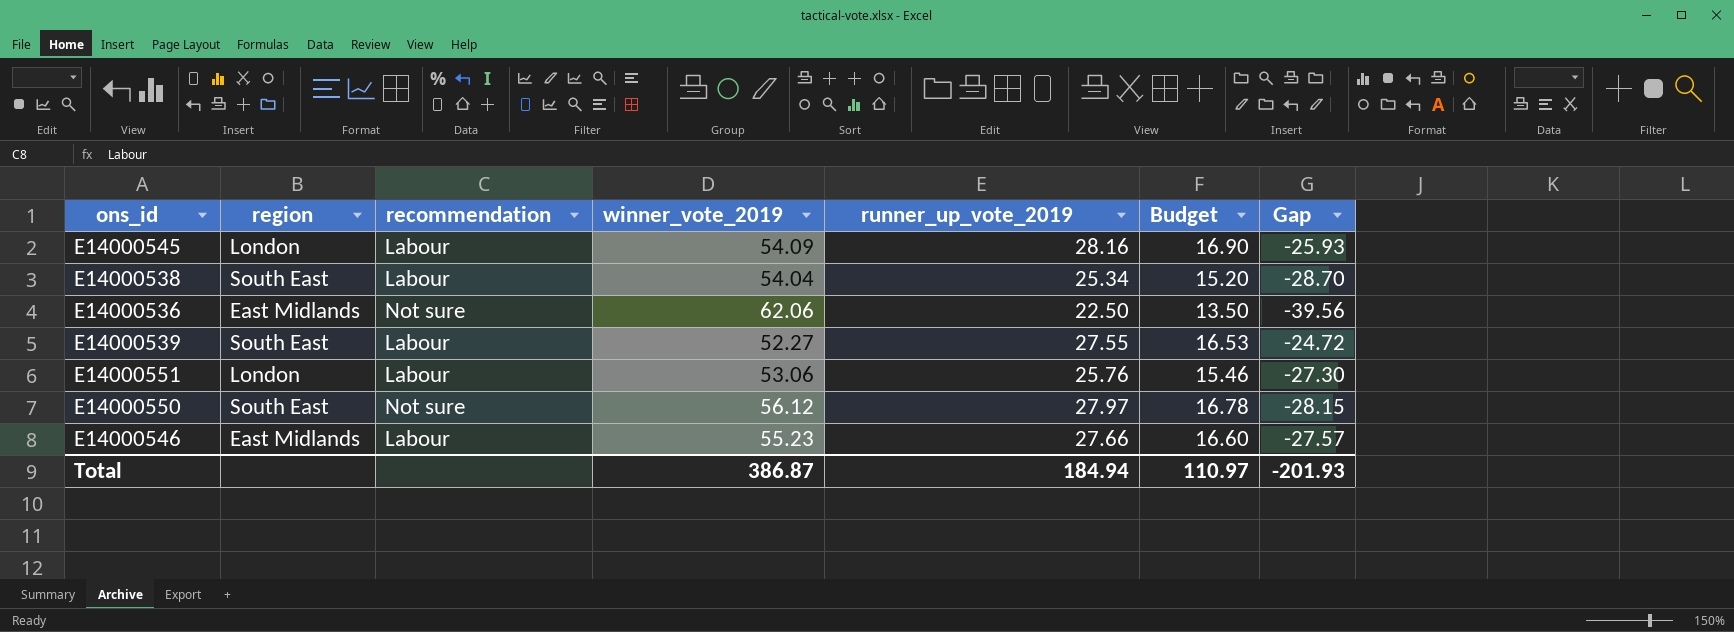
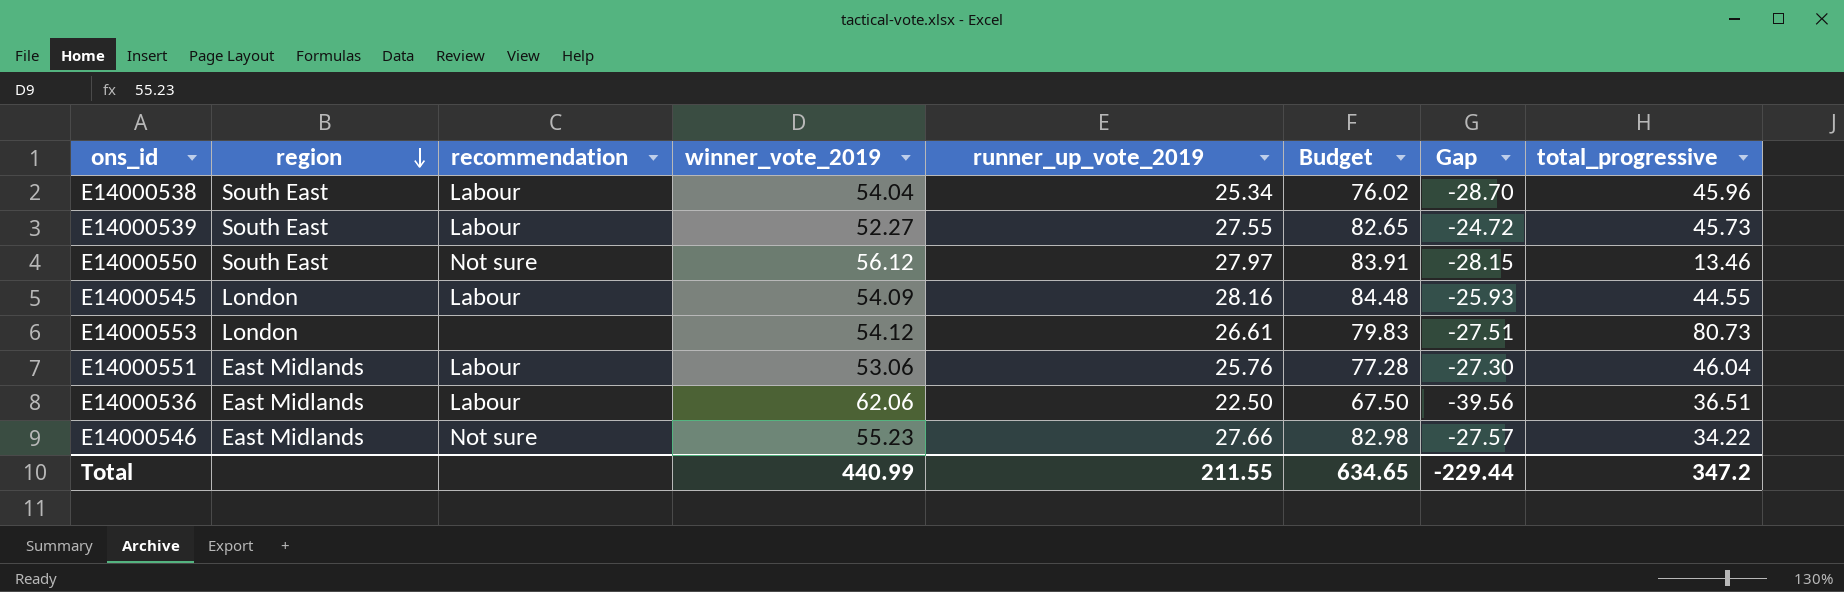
row order: none -> region descending
column Budget | formula: [runner_up_vote_2019] * 0.6 -> [runner_up_vote_2019] * 3
column total_progressive | position: none -> 8
row E14000553: none -> London | none | 54.12 | 26.61 | 79.83 | -27.51 | 80.73
E14000551 | region: London -> East Midlands
E14000536 | recommendation: Not sure -> Labour
E14000546 | recommendation: Labour -> Not sure
Total | winner_vote_2019: 386.87 -> 440.99
Total | runner_up_vote_2019: 184.94 -> 211.55
Total | Budget: 110.97 -> 634.65
Total | Gap: -201.93 -> -229.44

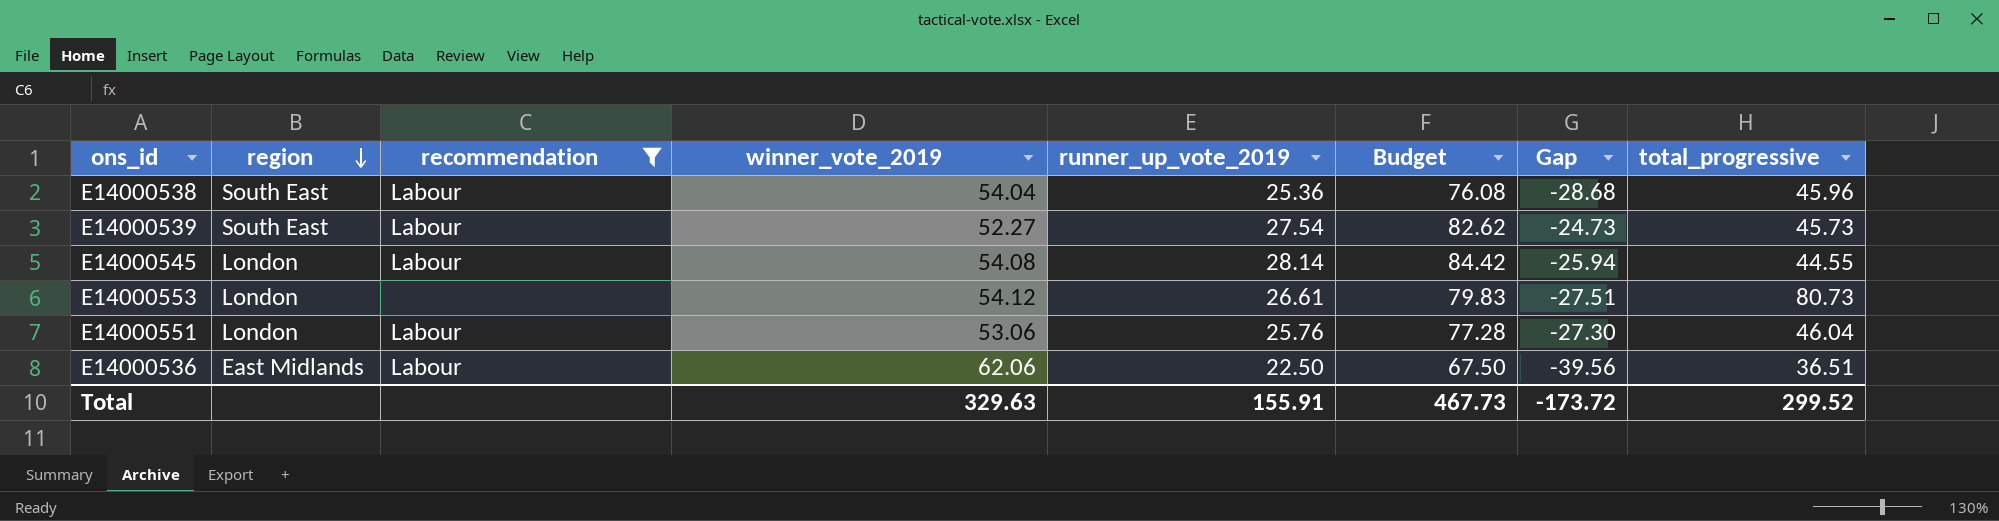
filter: none -> recommendation != Not sure
E14000538 | runner_up_vote_2019: 25.34 -> 25.36
E14000538 | Budget: 76.02 -> 76.08
E14000538 | Gap: -28.70 -> -28.68
E14000539 | runner_up_vote_2019: 27.55 -> 27.54
E14000539 | Budget: 82.65 -> 82.62
E14000539 | Gap: -24.72 -> -24.73
E14000545 | winner_vote_2019: 54.09 -> 54.08
E14000545 | runner_up_vote_2019: 28.16 -> 28.14
E14000545 | Budget: 84.48 -> 84.42
E14000545 | Gap: -25.93 -> -25.94
E14000551 | region: East Midlands -> London
Total | winner_vote_2019: 440.99 -> 329.63
Total | runner_up_vote_2019: 211.55 -> 155.91
Total | Budget: 634.65 -> 467.73
Total | Gap: -229.44 -> -173.72
Total | total_progressive: 347.2 -> 299.52

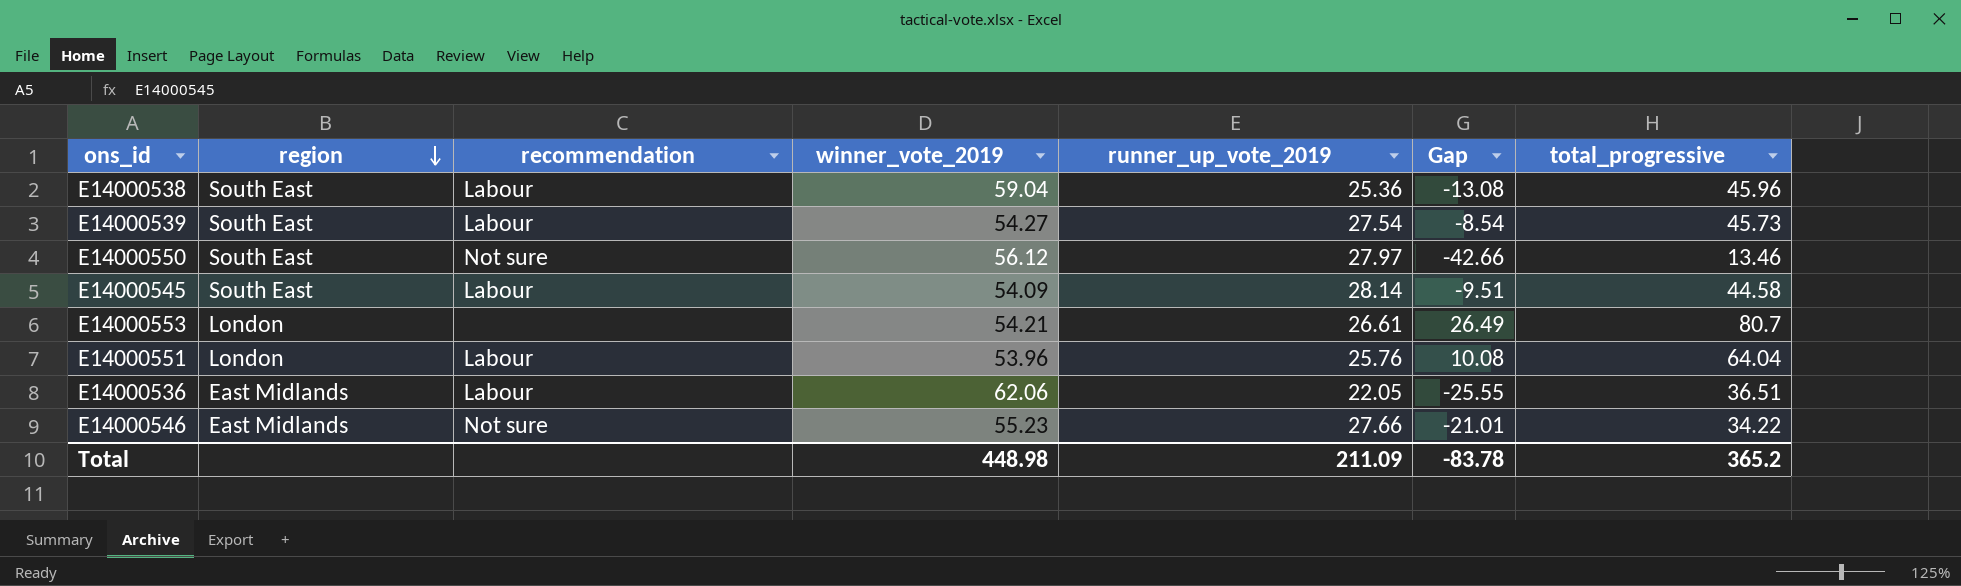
filter: recommendation != Not sure -> none
column Budget | formula: [runner_up_vote_2019] * 3 -> none
column Gap | formula: [runner_up_vote_2019] - [winner_vote_2019] -> [total_progressive] - [winner_vote_2019]
E14000538 | winner_vote_2019: 54.04 -> 59.04
E14000539 | winner_vote_2019: 52.27 -> 54.27
E14000545 | region: London -> South East
E14000545 | winner_vote_2019: 54.08 -> 54.09
E14000545 | total_progressive: 44.55 -> 44.58
E14000553 | winner_vote_2019: 54.12 -> 54.21
E14000553 | total_progressive: 80.73 -> 80.7
E14000551 | winner_vote_2019: 53.06 -> 53.96
E14000551 | total_progressive: 46.04 -> 64.04
E14000536 | runner_up_vote_2019: 22.50 -> 22.05
Total | winner_vote_2019: 329.63 -> 448.98
Total | runner_up_vote_2019: 155.91 -> 211.09
Total | Gap: -173.72 -> -83.78
Total | total_progressive: 299.52 -> 365.2

